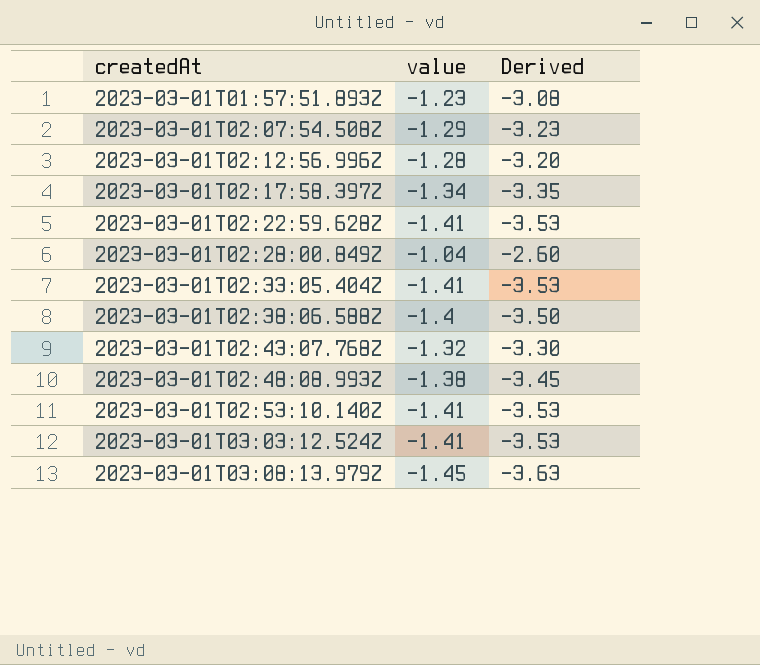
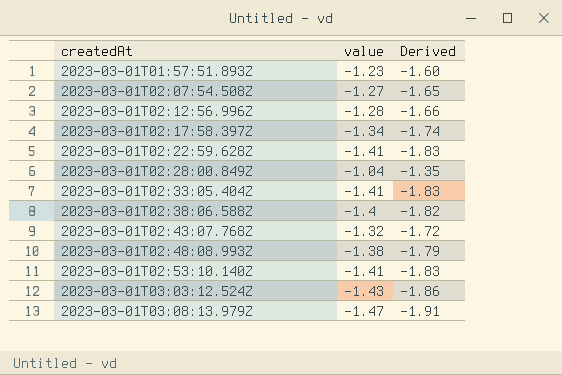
column Derived | formula: [value] * 2.5 -> [value] * 1.3
2023-03-01T02:07:54.508Z | value: -1.29 -> -1.27
2023-03-01T03:03:12.524Z | value: -1.41 -> -1.43
2023-03-01T03:08:13.979Z | value: -1.45 -> -1.47

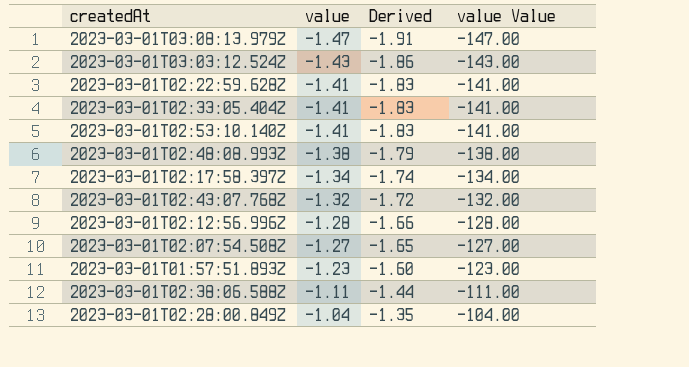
row order: createdAt ascending -> value ascending
column value Value | formula: none -> [value] * 100
2023-03-01T02:38:06.588Z | value: -1.4 -> -1.11
2023-03-01T02:38:06.588Z | Derived: -1.82 -> -1.44

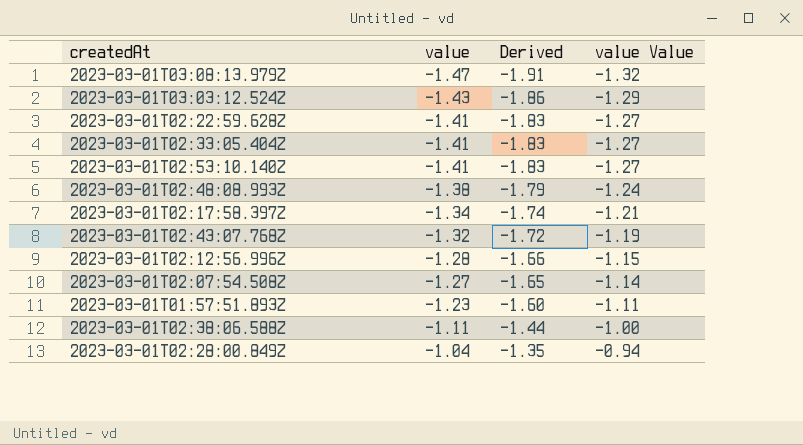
column value Value | formula: [value] * 100 -> [value] * 0.9

